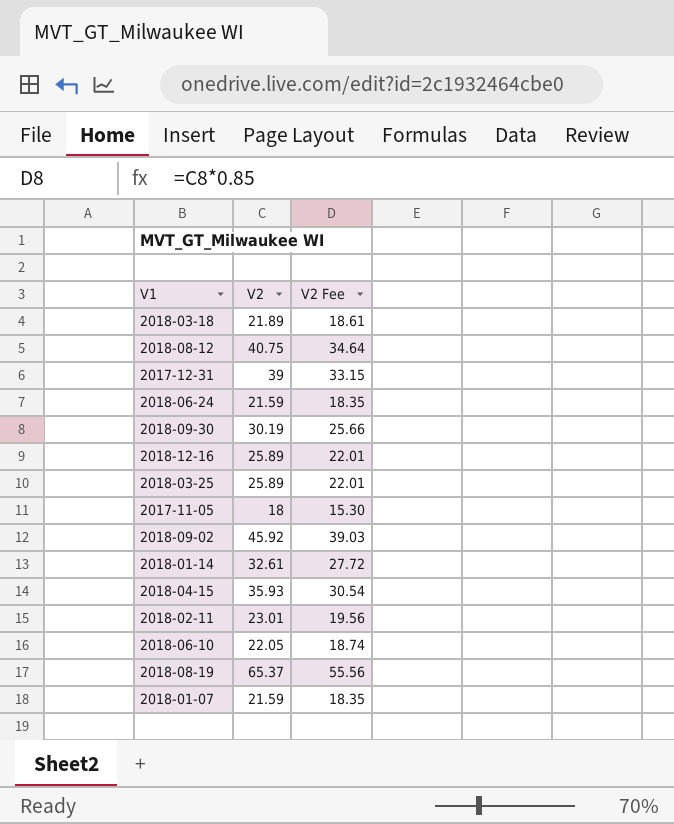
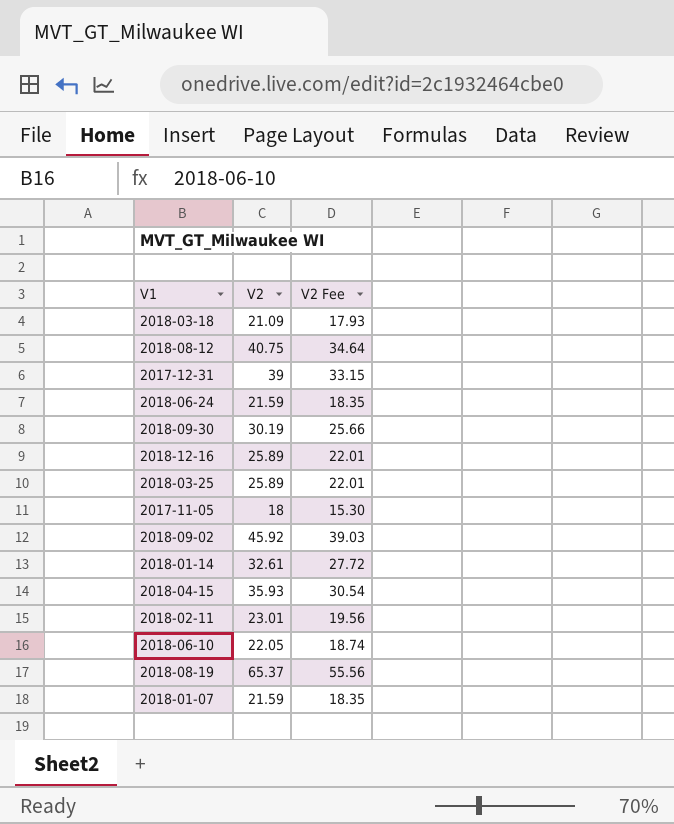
2018-03-18 | V2: 21.89 -> 21.09
2018-03-18 | V2 Fee: 18.61 -> 17.93

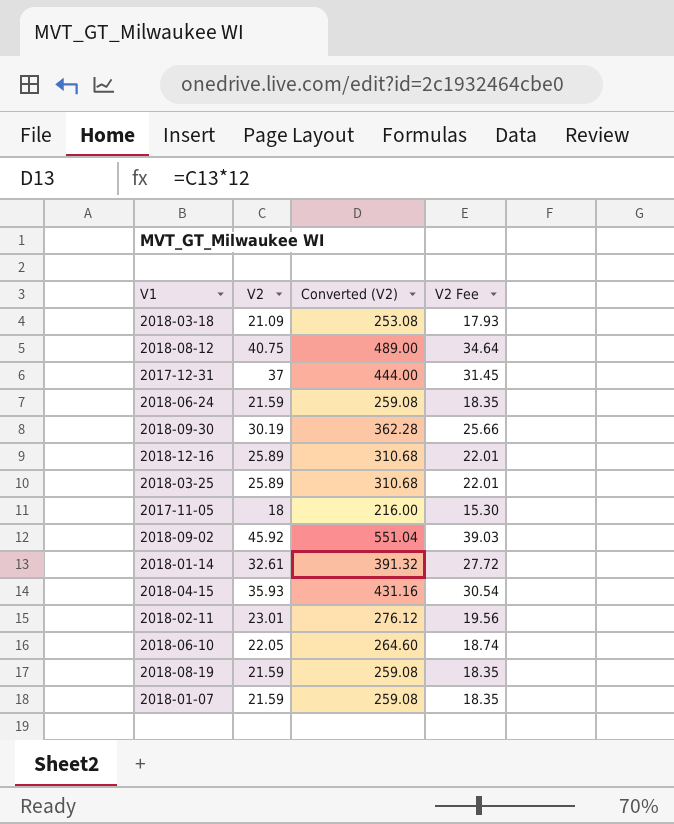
column Converted (V2) | formula: none -> [V2] * 12
2017-12-31 | V2: 39 -> 37
2017-12-31 | V2 Fee: 33.15 -> 31.45
2018-08-19 | V2: 65.37 -> 21.59
2018-08-19 | V2 Fee: 55.56 -> 18.35

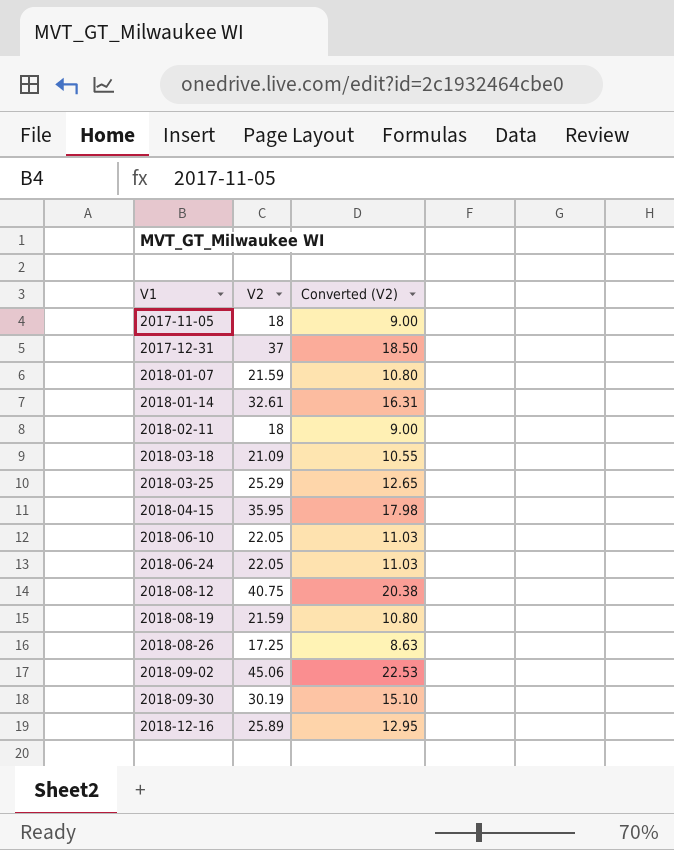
row order: none -> V1 ascending
column V2 Fee | formula: [V2] * 0.85 -> none
column Converted (V2) | formula: [V2] * 12 -> [V2] * 0.5
2018-02-11 | V2: 23.01 -> 18
2018-03-25 | V2: 25.89 -> 25.29
2018-04-15 | V2: 35.93 -> 35.95
2018-06-24 | V2: 21.59 -> 22.05
row 2018-08-26: none -> 17.25 | 8.63
2018-09-02 | V2: 45.92 -> 45.06

